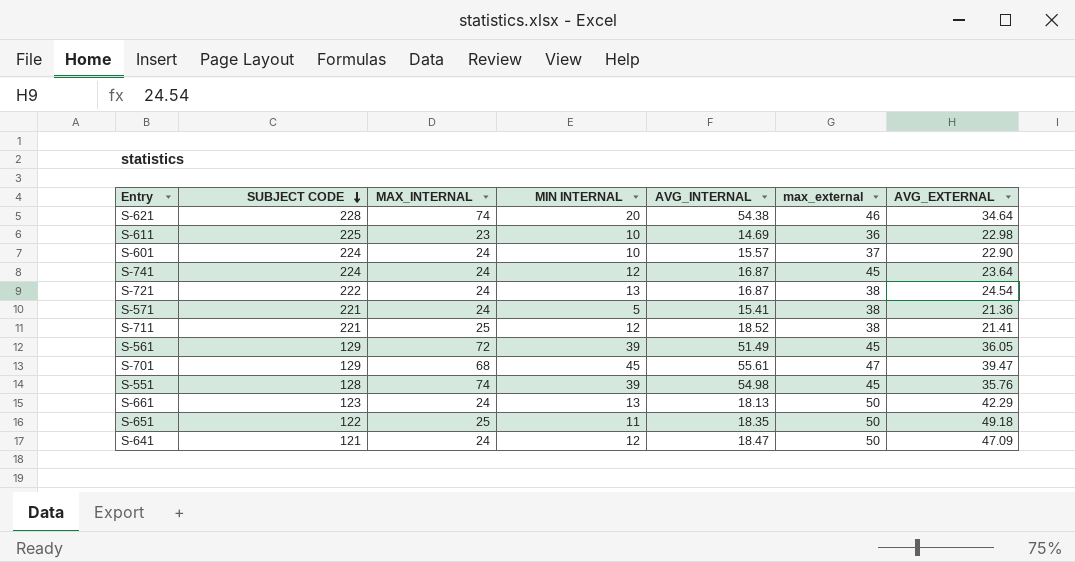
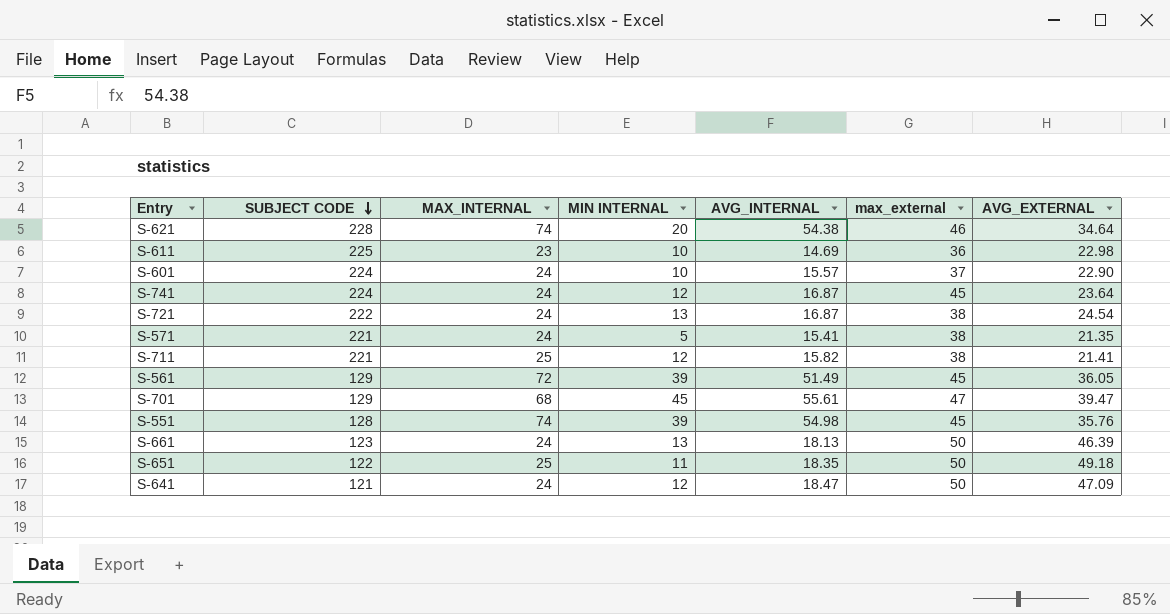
S-571 | AVG_EXTERNAL: 21.36 -> 21.35
S-711 | AVG_INTERNAL: 18.52 -> 15.82
S-661 | AVG_EXTERNAL: 42.29 -> 46.39

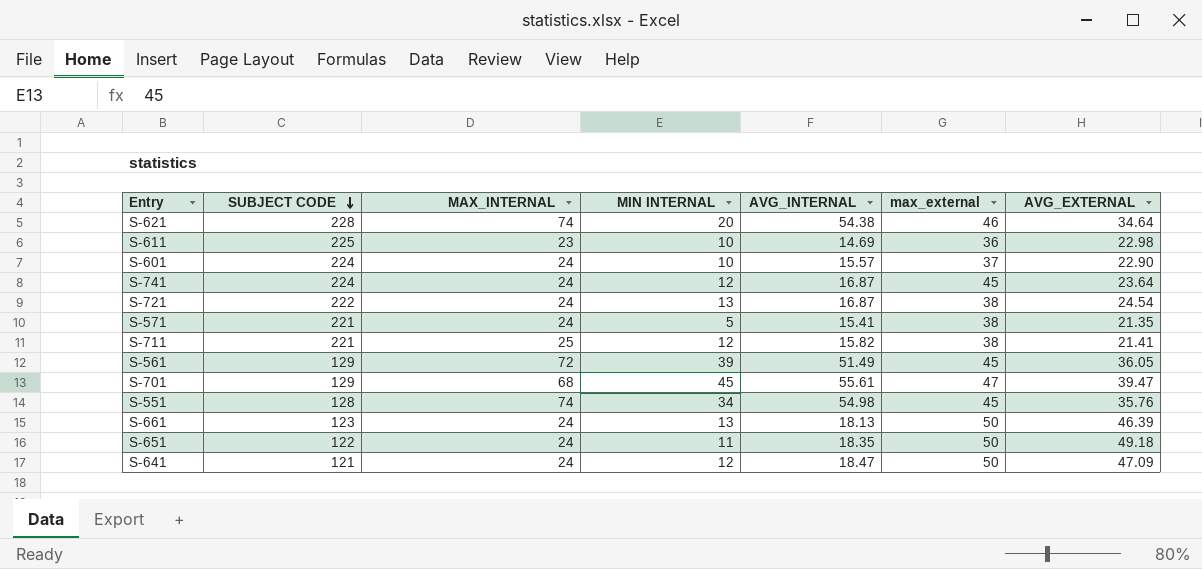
S-551 | MIN INTERNAL: 39 -> 34
S-651 | MAX_INTERNAL: 25 -> 24

